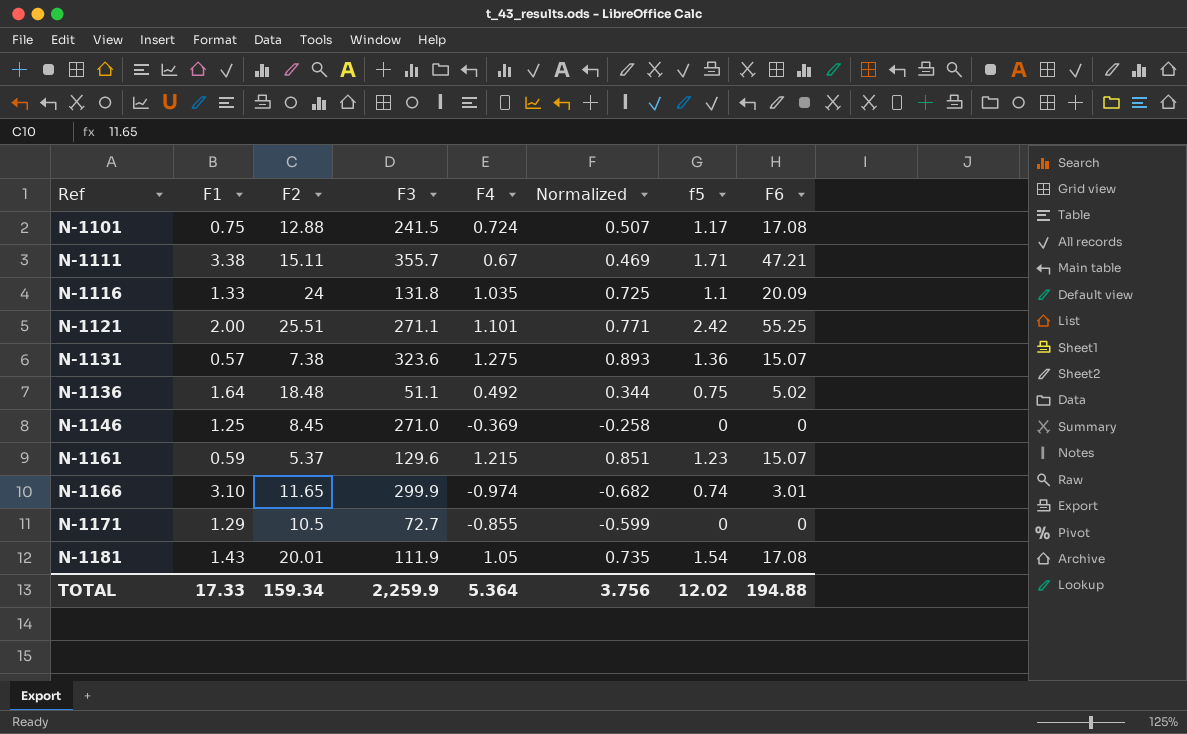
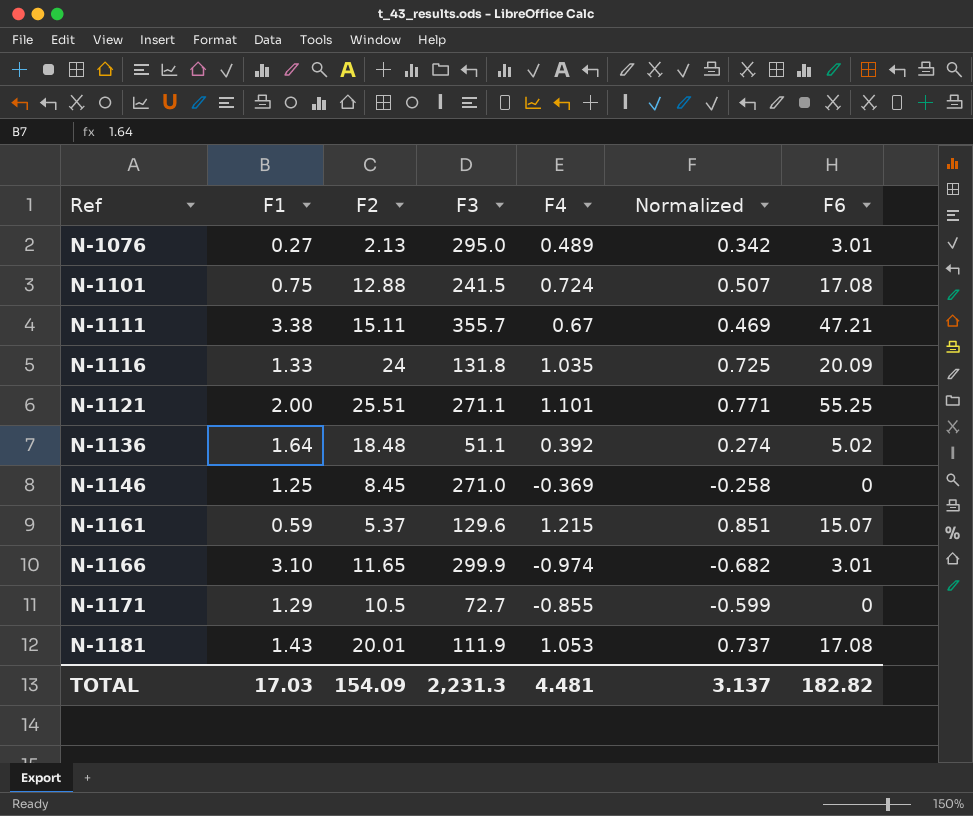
column f5 | position: 7 -> none
row N-1131: 0.57 | 7.38 | 323.6 | 1.275 | 0.893 | 1.36 | 15.07 -> none
row N-1076: none -> 0.27 | 2.13 | 295.0 | 0.489 | 0.342 | 3.01
N-1136 | F4: 0.492 -> 0.392
N-1136 | Normalized: 0.344 -> 0.274
N-1181 | F4: 1.05 -> 1.053
N-1181 | Normalized: 0.735 -> 0.737
TOTAL | F1: 17.33 -> 17.03
TOTAL | F2: 159.34 -> 154.09
TOTAL | F3: 2,259.9 -> 2,231.3
TOTAL | F4: 5.364 -> 4.481
TOTAL | Normalized: 3.756 -> 3.137
TOTAL | F6: 194.88 -> 182.82

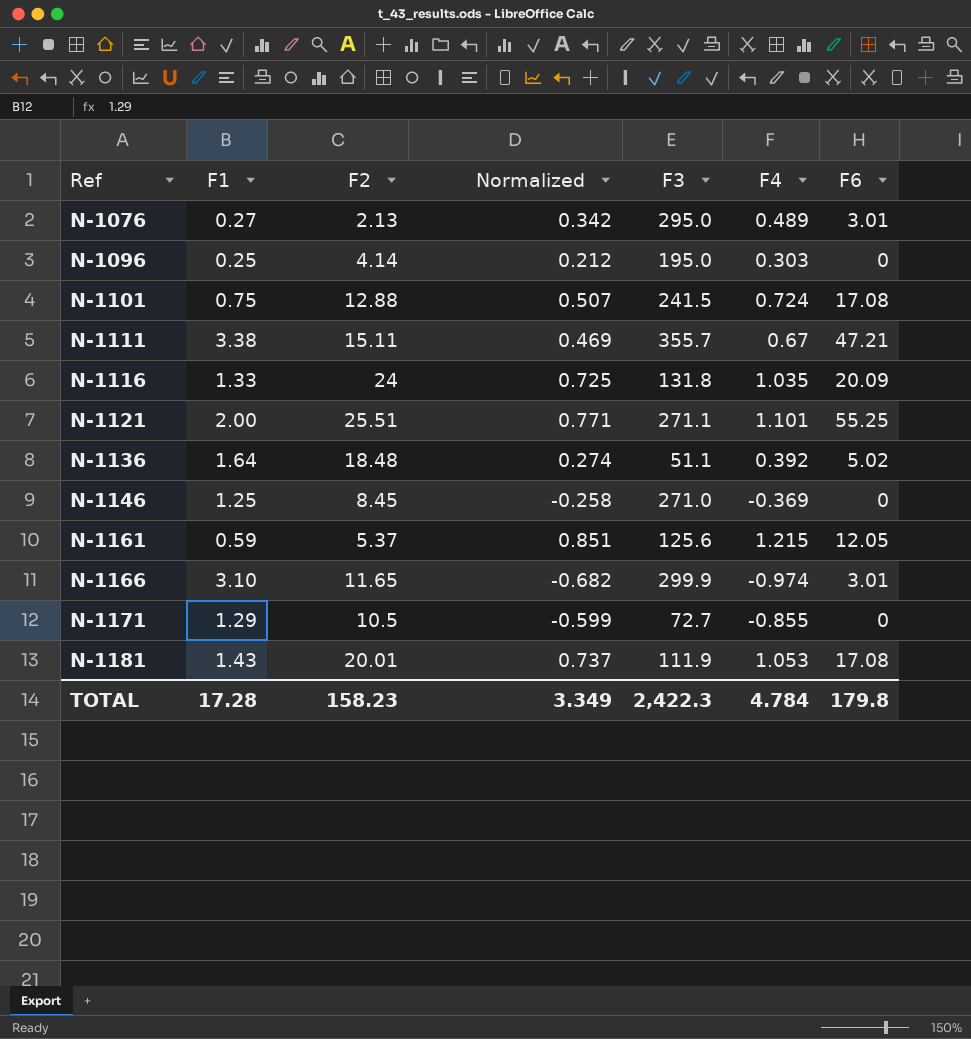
column Normalized | position: 6 -> 4
row N-1096: none -> 0.25 | 4.14 | 0.212 | 195.0 | 0.303 | 0
N-1161 | F3: 129.6 -> 125.6
N-1161 | F6: 15.07 -> 12.05
TOTAL | F1: 17.03 -> 17.28
TOTAL | F2: 154.09 -> 158.23
TOTAL | Normalized: 3.137 -> 3.349
TOTAL | F3: 2,231.3 -> 2,422.3
TOTAL | F4: 4.481 -> 4.784
TOTAL | F6: 182.82 -> 179.8

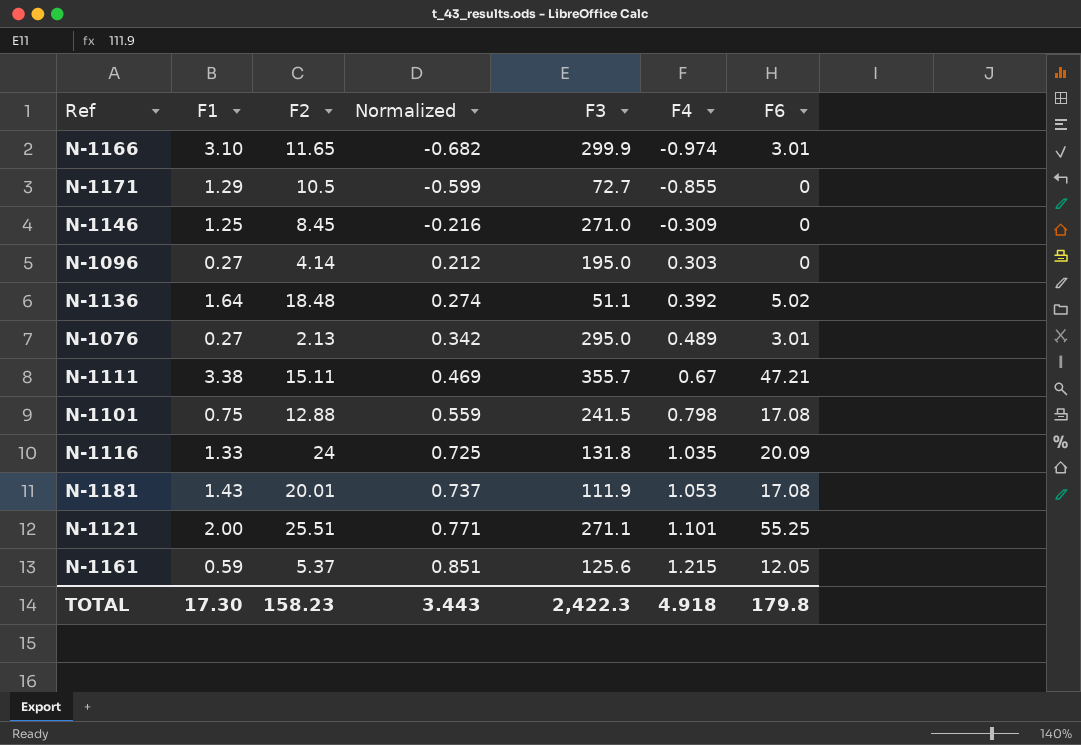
row order: Ref ascending -> Normalized ascending
N-1146 | Normalized: -0.258 -> -0.216
N-1146 | F4: -0.369 -> -0.309
N-1096 | F1: 0.25 -> 0.27
N-1101 | Normalized: 0.507 -> 0.559
N-1101 | F4: 0.724 -> 0.798
TOTAL | F1: 17.28 -> 17.30
TOTAL | Normalized: 3.349 -> 3.443
TOTAL | F4: 4.784 -> 4.918

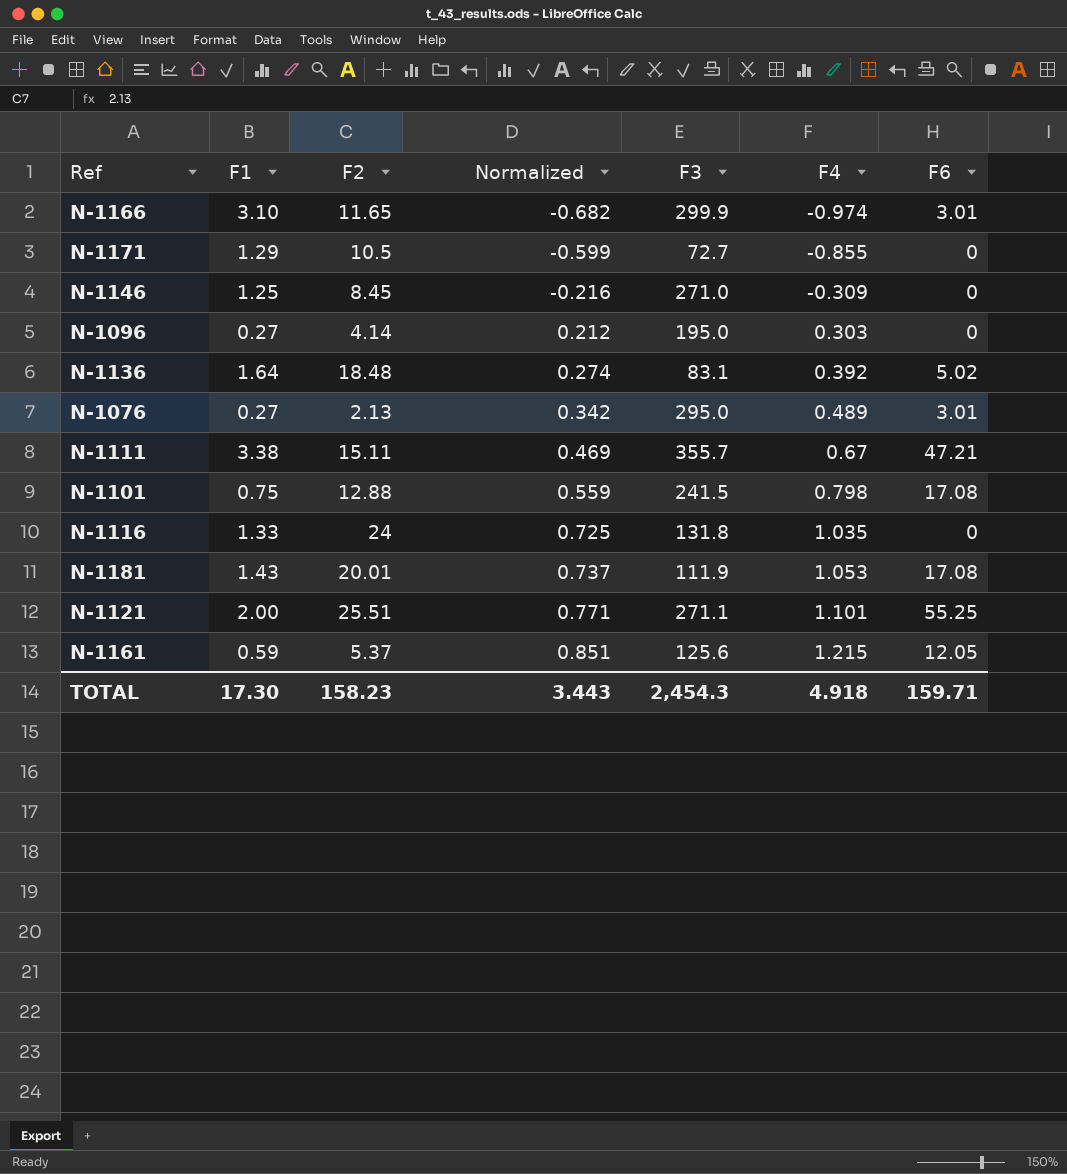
N-1136 | F3: 51.1 -> 83.1
N-1116 | F6: 20.09 -> 0
TOTAL | F3: 2,422.3 -> 2,454.3
TOTAL | F6: 179.8 -> 159.71

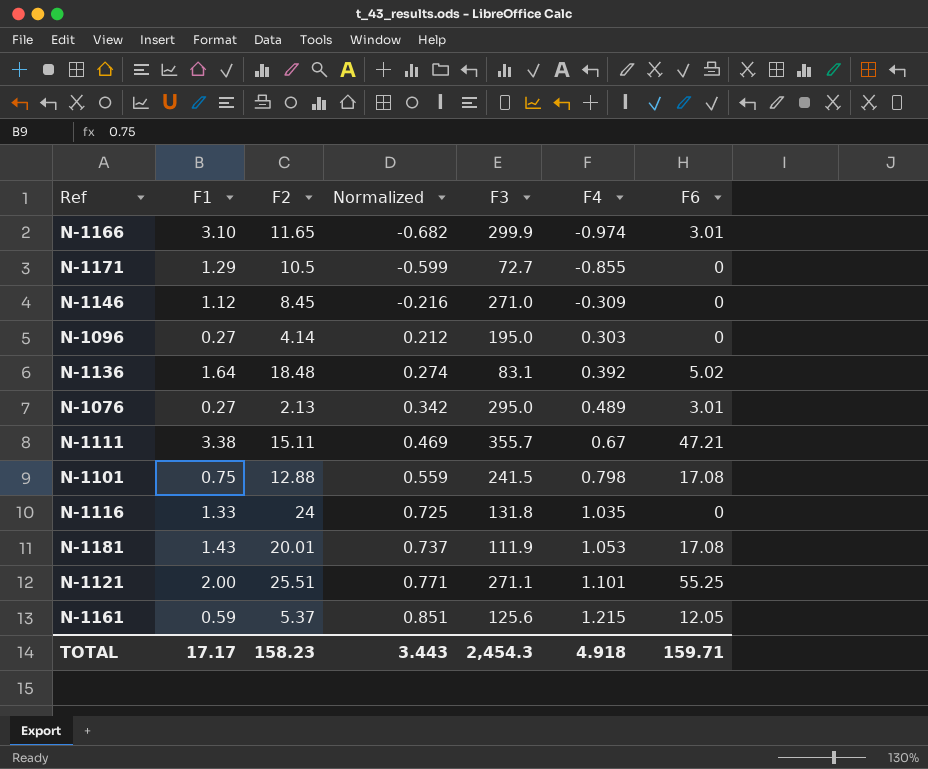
N-1146 | F1: 1.25 -> 1.12
TOTAL | F1: 17.30 -> 17.17

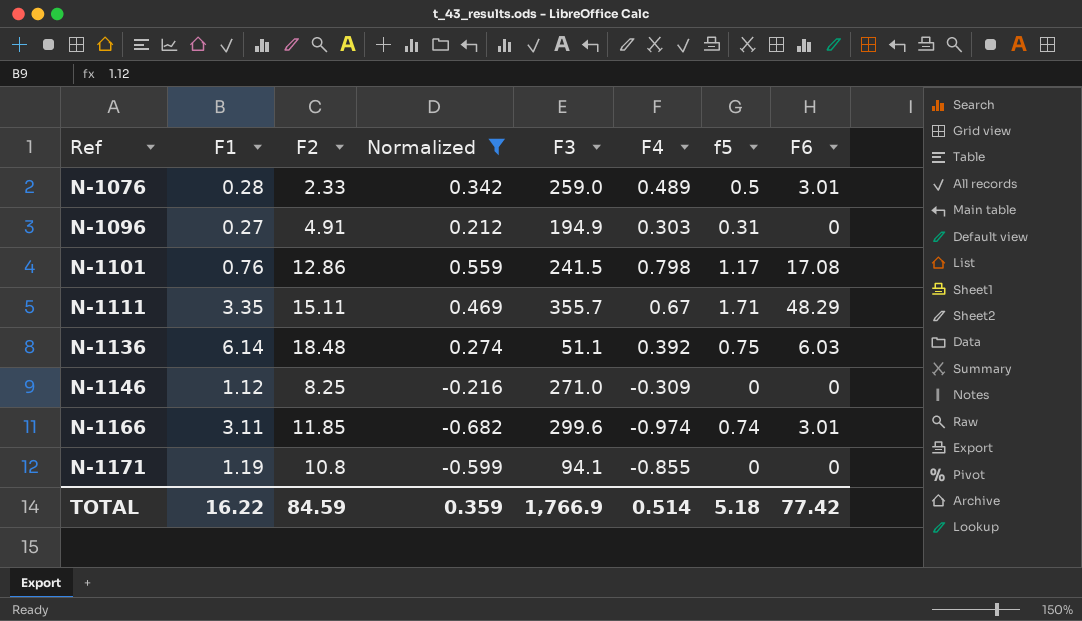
filter: none -> Normalized <= 0.559
row order: Normalized ascending -> Ref ascending
column f5 | position: none -> 7
N-1076 | F1: 0.27 -> 0.28
N-1076 | F2: 2.13 -> 2.33
N-1076 | F3: 295.0 -> 259.0
N-1096 | F2: 4.14 -> 4.91
N-1096 | F3: 195.0 -> 194.9
N-1101 | F1: 0.75 -> 0.76
N-1101 | F2: 12.88 -> 12.86
N-1111 | F1: 3.38 -> 3.35
N-1111 | F6: 47.21 -> 48.29
N-1136 | F1: 1.64 -> 6.14
N-1136 | F3: 83.1 -> 51.1
N-1136 | F6: 5.02 -> 6.03
N-1146 | F2: 8.45 -> 8.25
N-1166 | F1: 3.10 -> 3.11
N-1166 | F2: 11.65 -> 11.85
N-1166 | F3: 299.9 -> 299.6
N-1171 | F1: 1.29 -> 1.19
N-1171 | F2: 10.5 -> 10.8
N-1171 | F3: 72.7 -> 94.1
TOTAL | F1: 17.17 -> 16.22
TOTAL | F2: 158.23 -> 84.59
TOTAL | Normalized: 3.443 -> 0.359
TOTAL | F3: 2,454.3 -> 1,766.9
TOTAL | F4: 4.918 -> 0.514
TOTAL | F6: 159.71 -> 77.42

